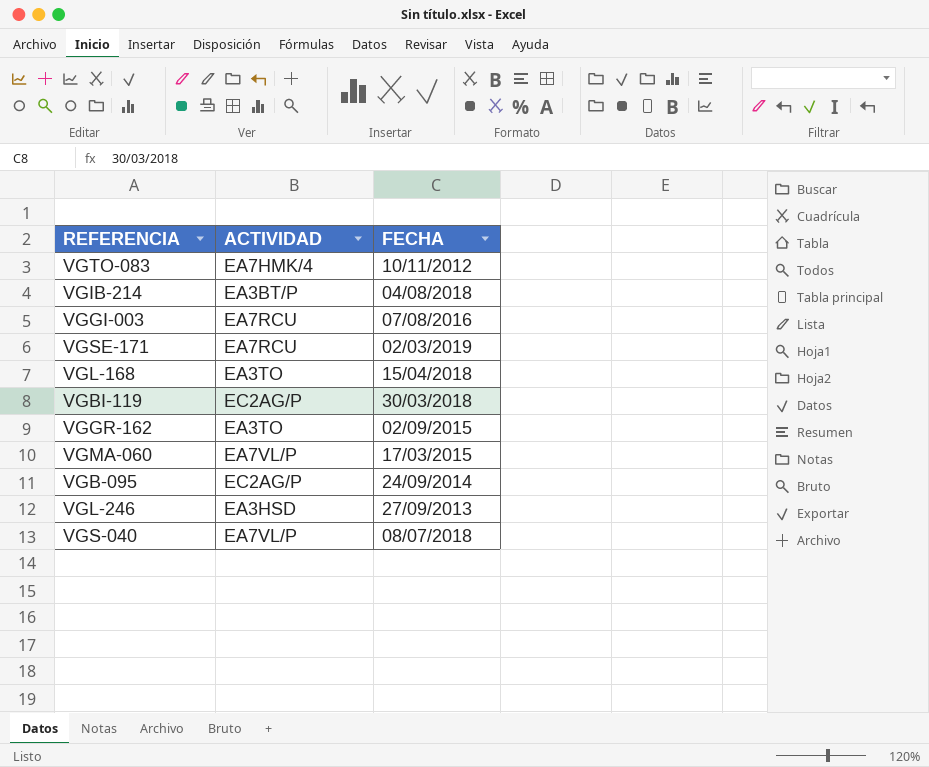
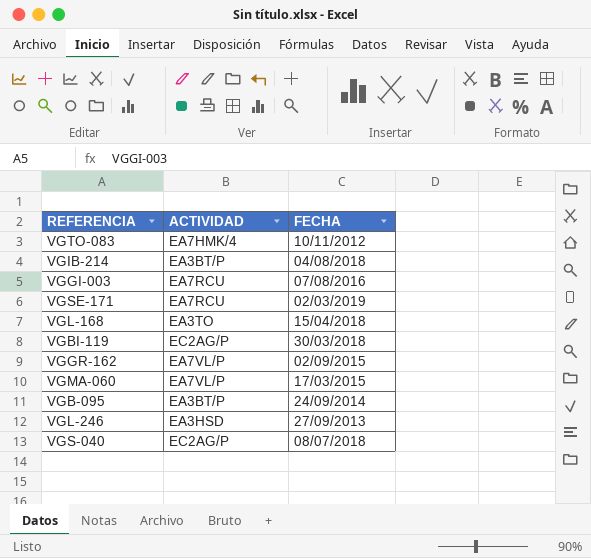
VGGR-162 | ACTIVIDAD: EA3TO -> EA7VL/P
VGB-095 | ACTIVIDAD: EC2AG/P -> EA3BT/P
VGS-040 | ACTIVIDAD: EA7VL/P -> EC2AG/P

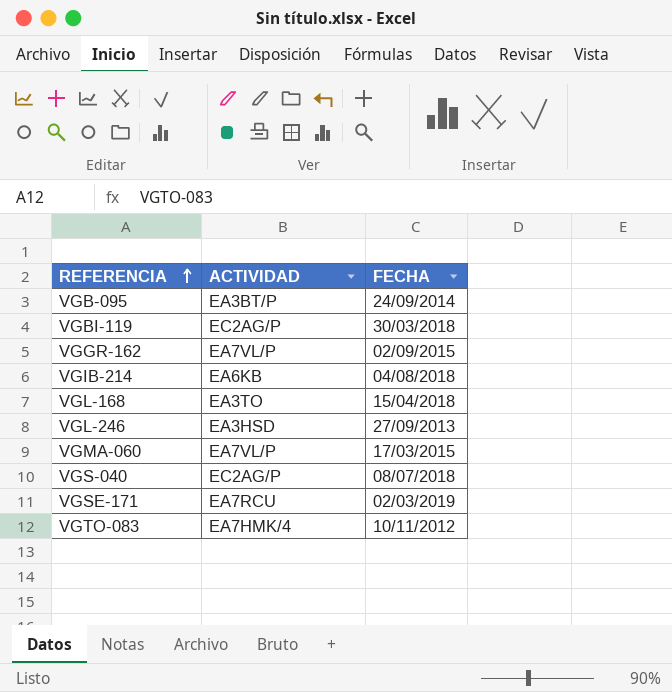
row order: none -> REFERENCIA ascending
row VGGI-003: EA7RCU | 07/08/2016 -> none
VGIB-214 | ACTIVIDAD: EA3BT/P -> EA6KB

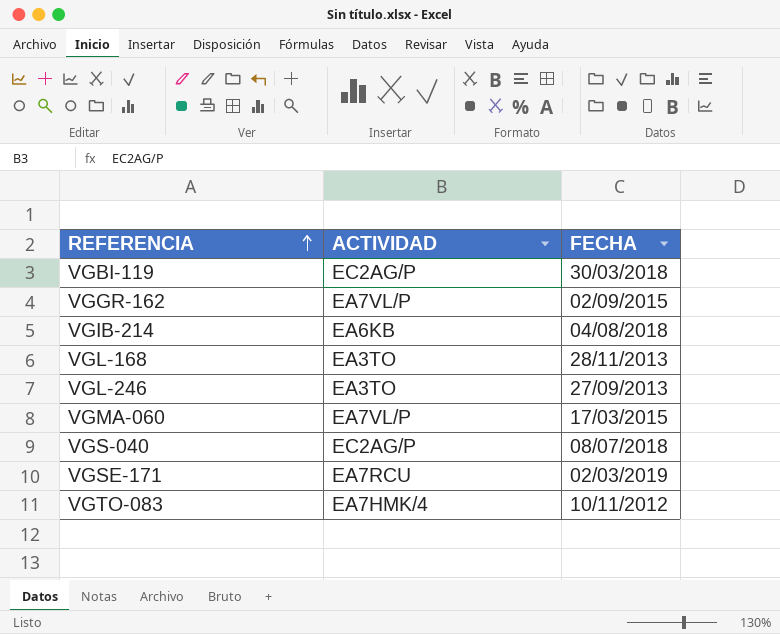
row VGB-095: EA3BT/P | 24/09/2014 -> none
VGL-168 | FECHA: 15/04/2018 -> 28/11/2013
VGL-246 | ACTIVIDAD: EA3HSD -> EA3TO

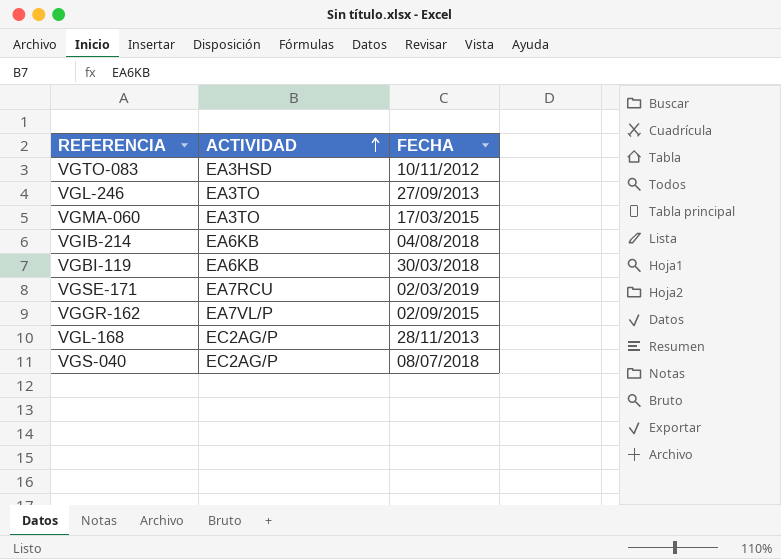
row order: REFERENCIA ascending -> ACTIVIDAD ascending
VGTO-083 | ACTIVIDAD: EA7HMK/4 -> EA3HSD
VGMA-060 | ACTIVIDAD: EA7VL/P -> EA3TO
VGBI-119 | ACTIVIDAD: EC2AG/P -> EA6KB
VGL-168 | ACTIVIDAD: EA3TO -> EC2AG/P

